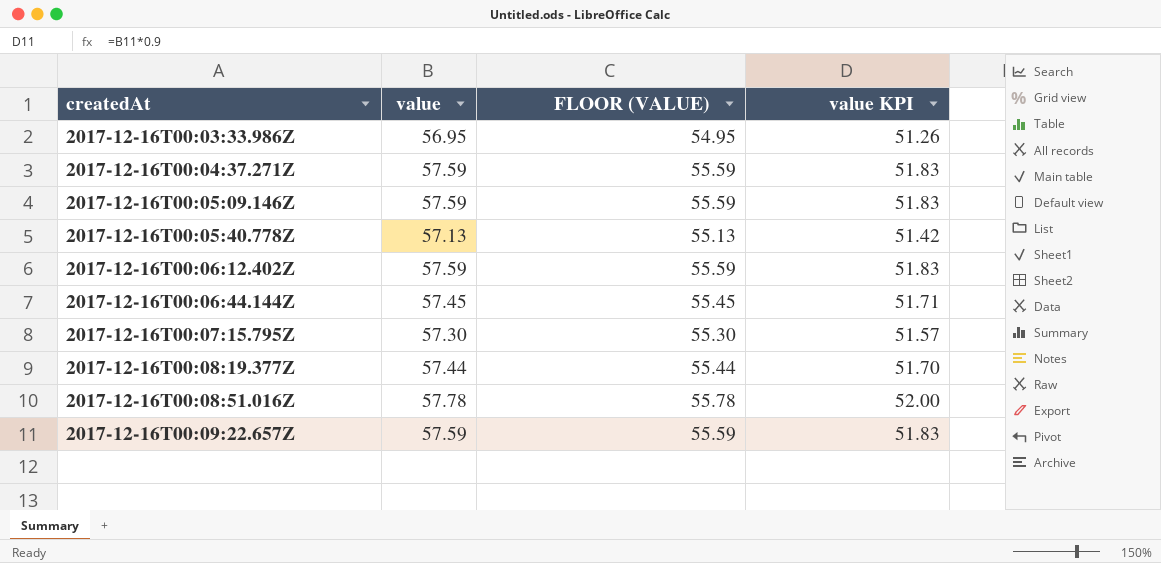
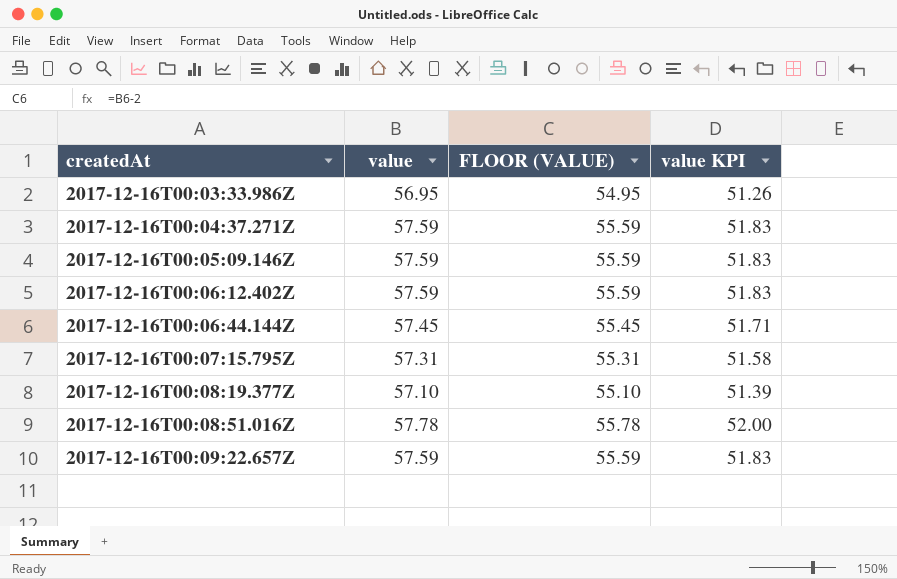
row 2017-12-16T00:05:40.778Z: 57.13 | 55.13 | 51.42 -> none
2017-12-16T00:07:15.795Z | value: 57.30 -> 57.31
2017-12-16T00:07:15.795Z | FLOOR (VALUE): 55.30 -> 55.31
2017-12-16T00:07:15.795Z | value KPI: 51.57 -> 51.58
2017-12-16T00:08:19.377Z | value: 57.44 -> 57.10
2017-12-16T00:08:19.377Z | FLOOR (VALUE): 55.44 -> 55.10
2017-12-16T00:08:19.377Z | value KPI: 51.70 -> 51.39

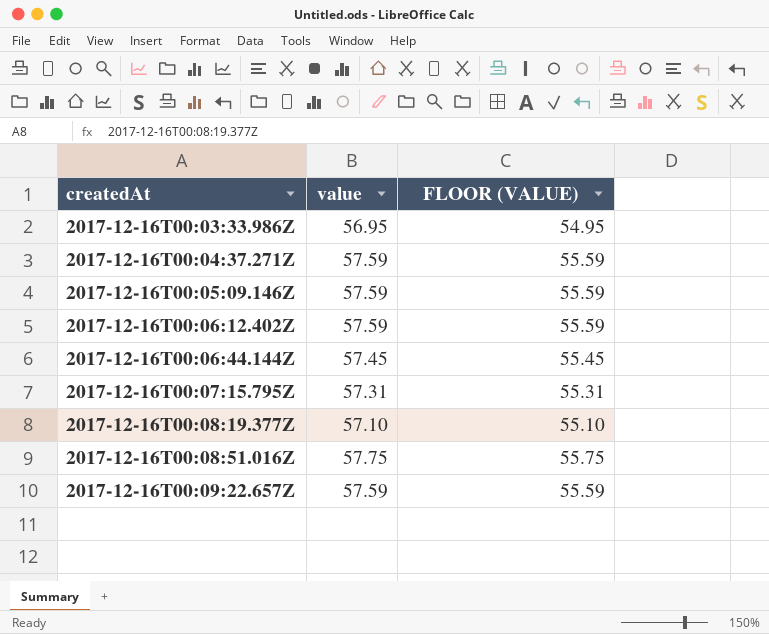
column value KPI | formula: [value] * 0.9 -> none
2017-12-16T00:08:51.016Z | value: 57.78 -> 57.75
2017-12-16T00:08:51.016Z | FLOOR (VALUE): 55.78 -> 55.75

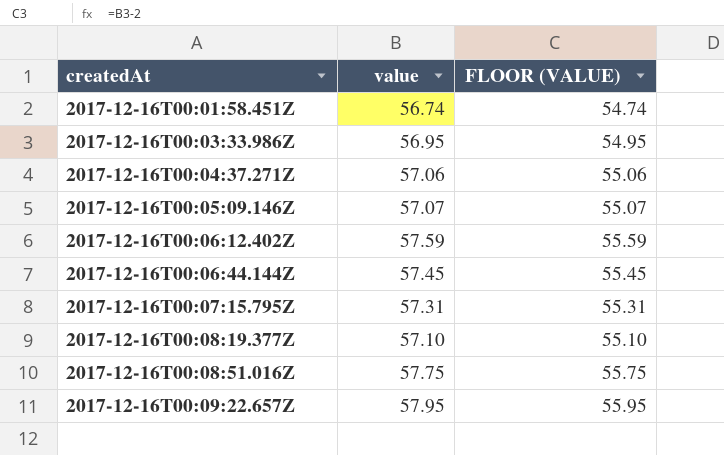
row 2017-12-16T00:01:58.451Z: none -> 56.74 | 54.74
2017-12-16T00:04:37.271Z | value: 57.59 -> 57.06
2017-12-16T00:04:37.271Z | FLOOR (VALUE): 55.59 -> 55.06
2017-12-16T00:05:09.146Z | value: 57.59 -> 57.07
2017-12-16T00:05:09.146Z | FLOOR (VALUE): 55.59 -> 55.07
2017-12-16T00:09:22.657Z | value: 57.59 -> 57.95
2017-12-16T00:09:22.657Z | FLOOR (VALUE): 55.59 -> 55.95

